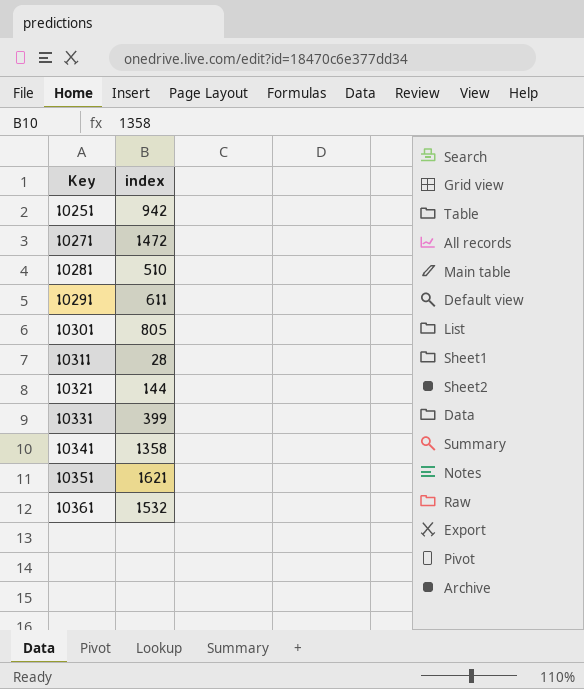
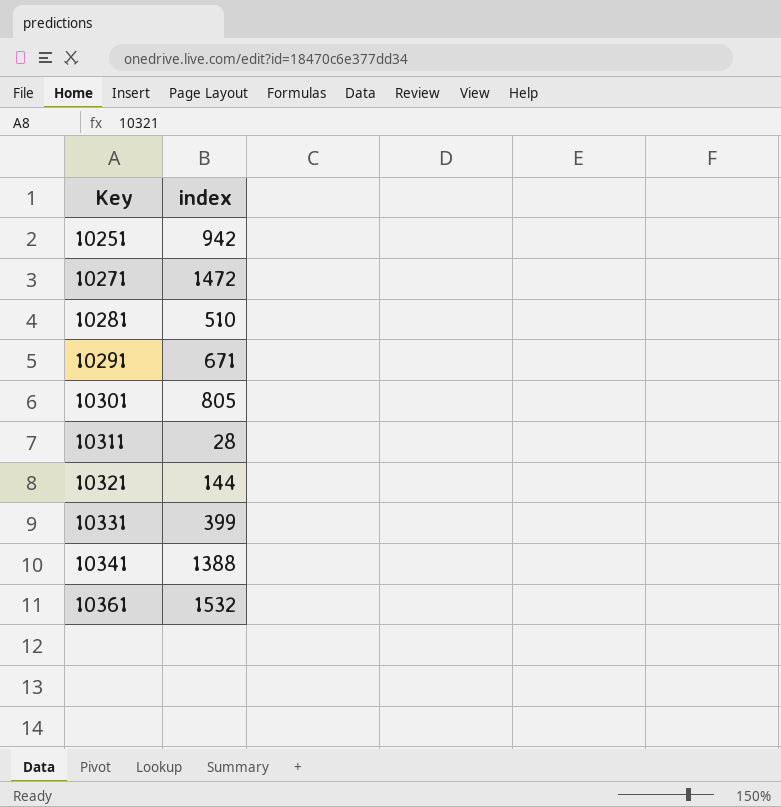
row 10351: 1621 -> none
10291 | index: 611 -> 671
10341 | index: 1358 -> 1388

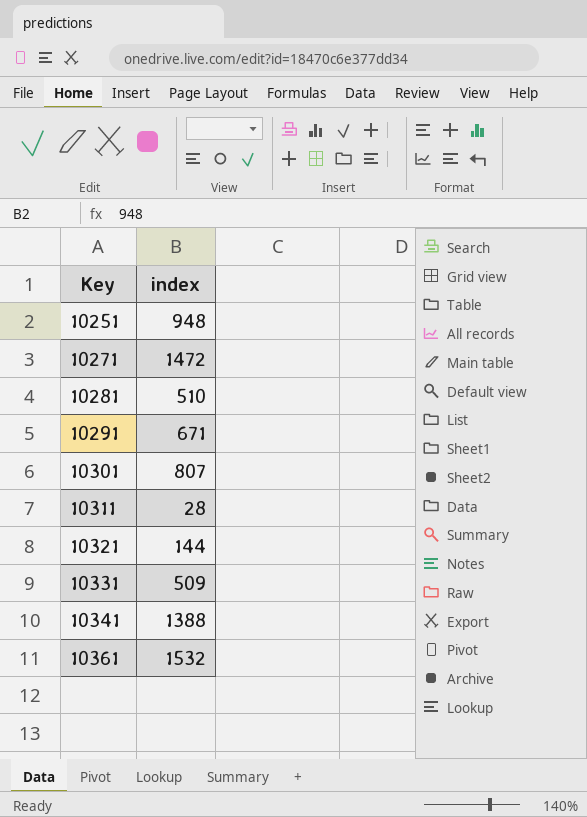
10251 | index: 942 -> 948
10301 | index: 805 -> 807
10331 | index: 399 -> 509

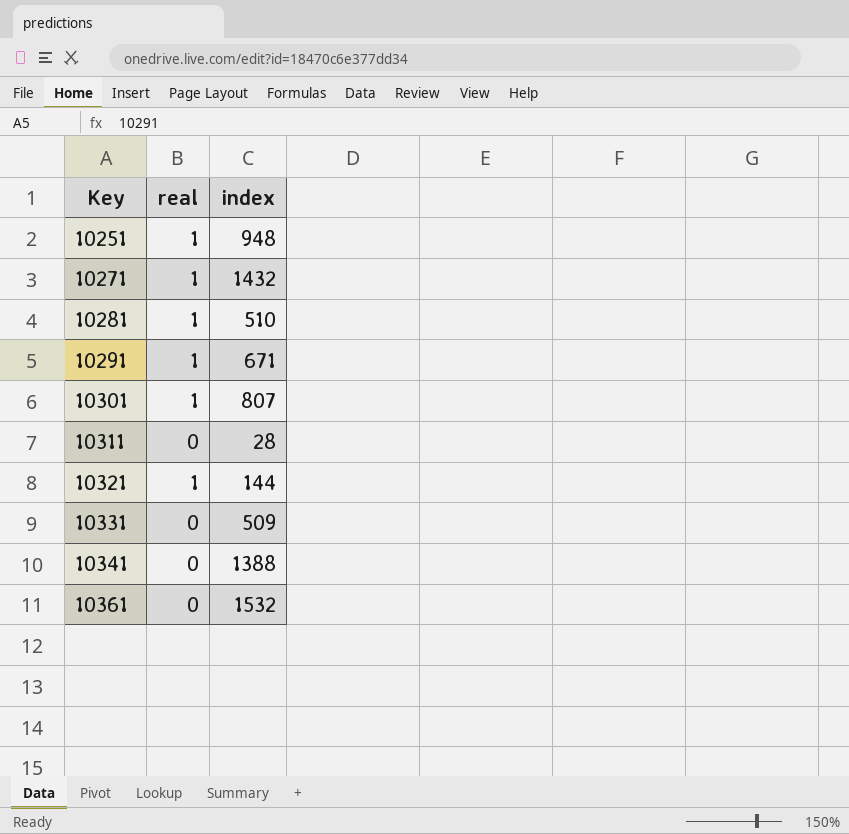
column real | position: none -> 2
10271 | index: 1472 -> 1432

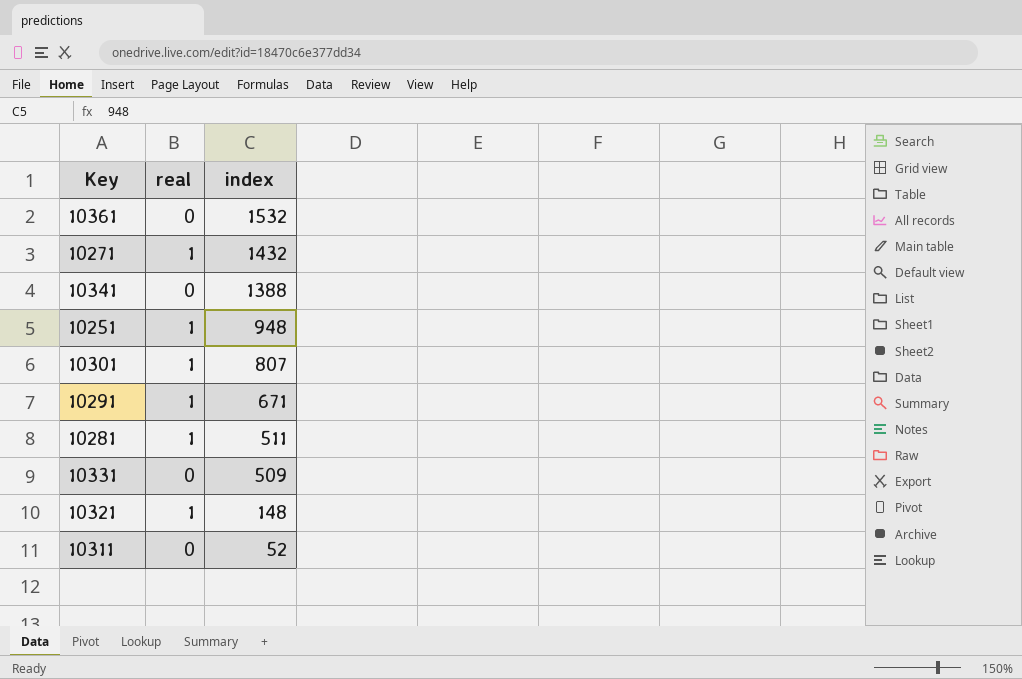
row order: Key ascending -> index descending
10281 | index: 510 -> 511
10321 | index: 144 -> 148
10311 | index: 28 -> 52

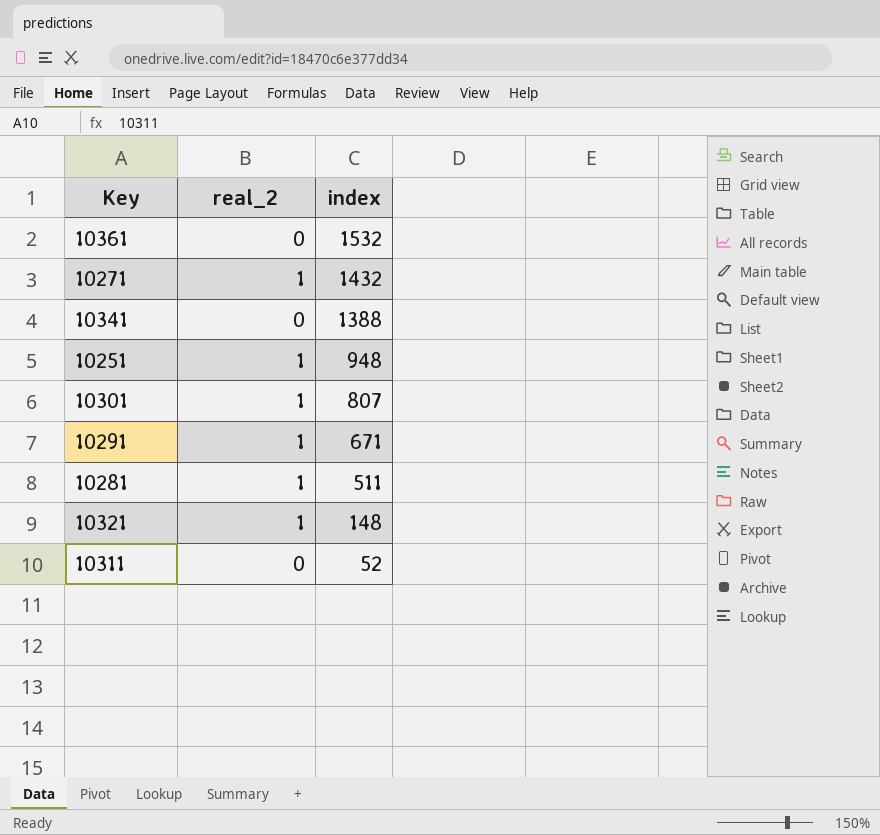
column name: real -> real_2
row 10331: 0 | 509 -> none

